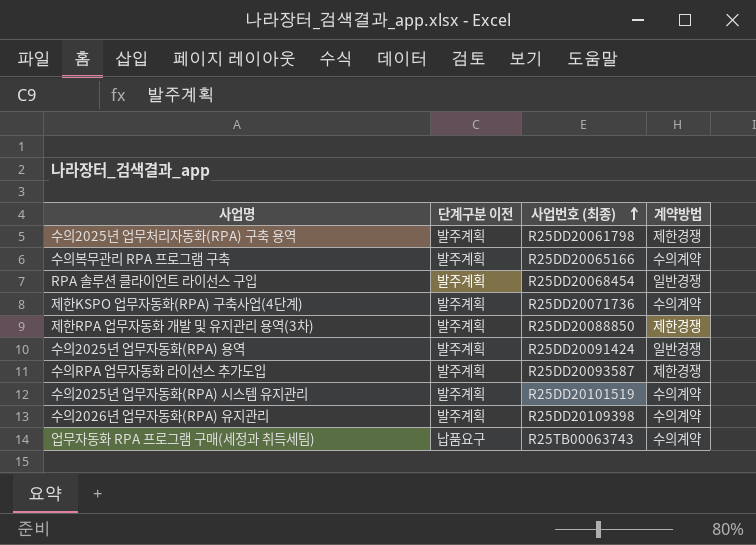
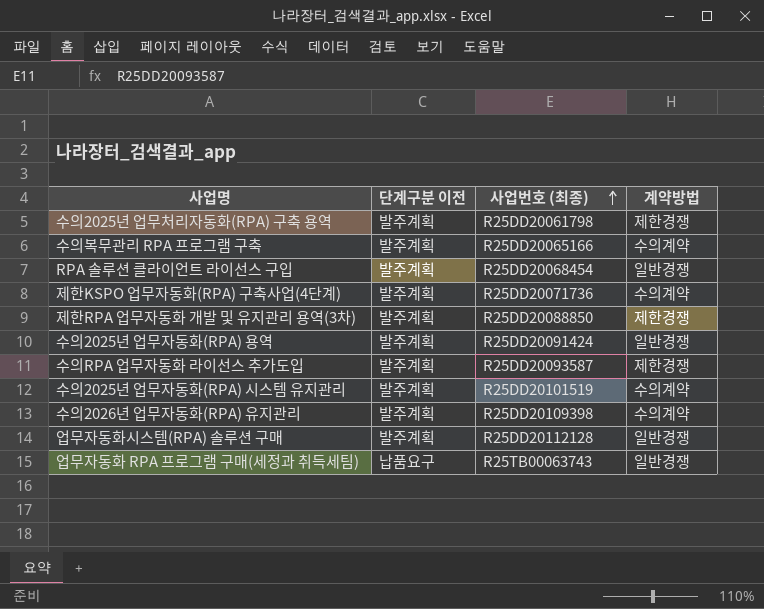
row 업무자동화시스템(RPA) 솔루션 구매: none -> 발주계획 | R25DD20112128 | 일반경쟁
업무자동화 RPA 프로그램 구매(세정과 취득세팀) | 계약방법: 수의계약 -> 일반경쟁

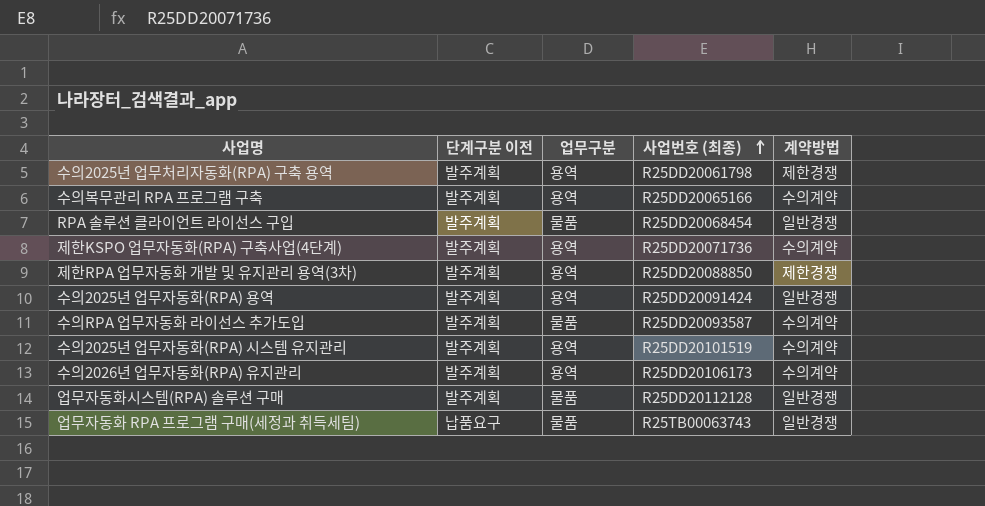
column 업무구분 | position: none -> 3
수의RPA 업무자동화 라이선스 추가도입 | 계약방법: 제한경쟁 -> 수의계약
수의2026년 업무자동화(RPA) 유지관리 | 사업번호 (최종): R25DD20109398 -> R25DD20106173

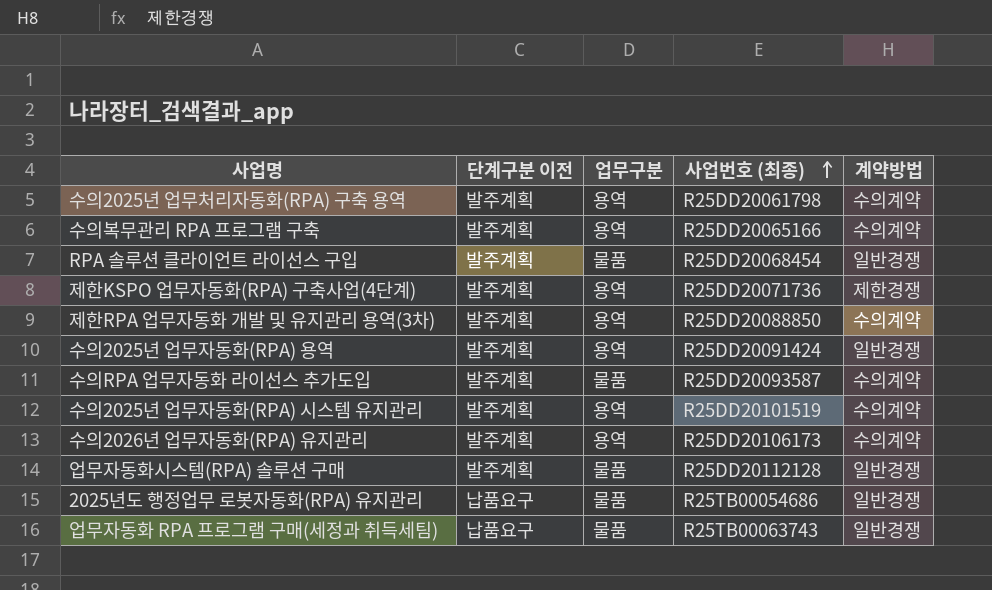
수의2025년 업무처리자동화(RPA) 구축 용역 | 계약방법: 제한경쟁 -> 수의계약
제한KSPO 업무자동화(RPA) 구축사업(4단계) | 계약방법: 수의계약 -> 제한경쟁
제한RPA 업무자동화 개발 및 유지관리 용역(3차) | 계약방법: 제한경쟁 -> 수의계약
row 2025년도 행정업무 로봇자동화(RPA) 유지관리: none -> 납품요구 | 물품 | R25TB00054686 | 일반경쟁

